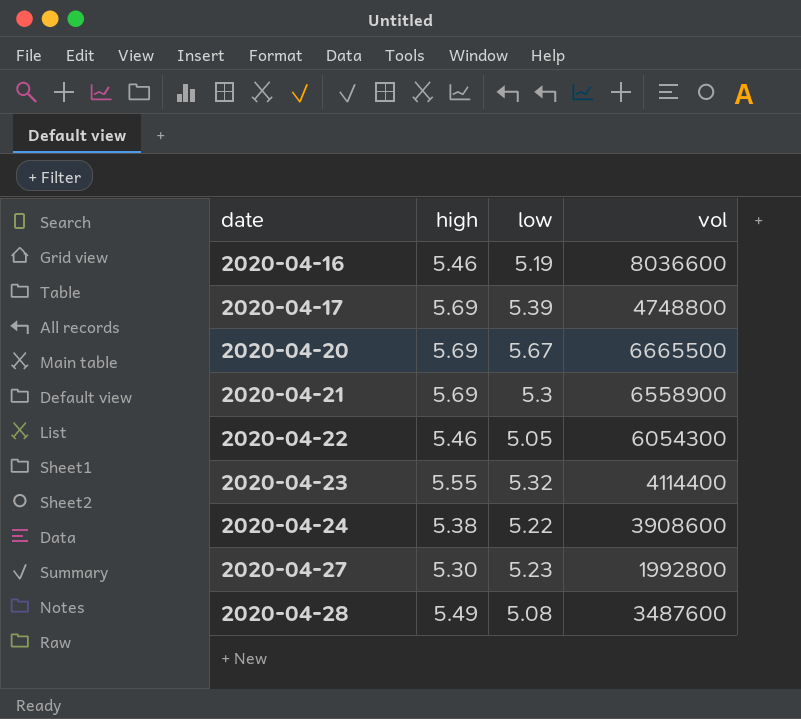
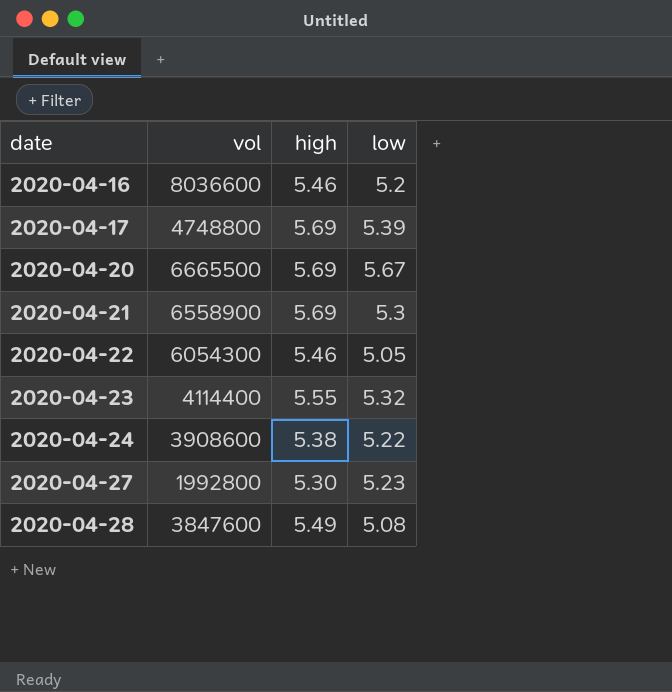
column vol | position: 4 -> 2
2020-04-16 | low: 5.19 -> 5.2
2020-04-28 | vol: 3487600 -> 3847600

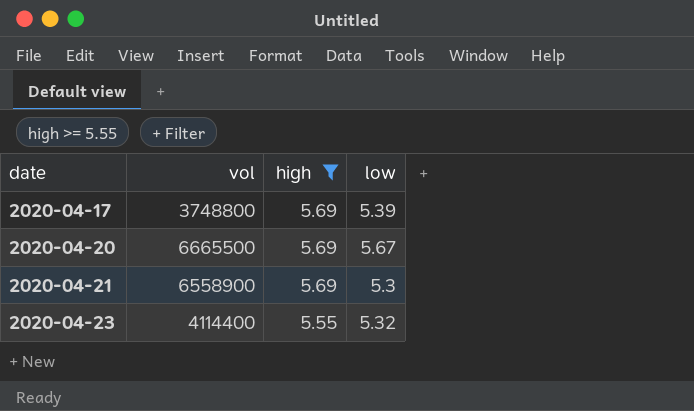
filter: none -> high >= 5.55
2020-04-17 | vol: 4748800 -> 3748800

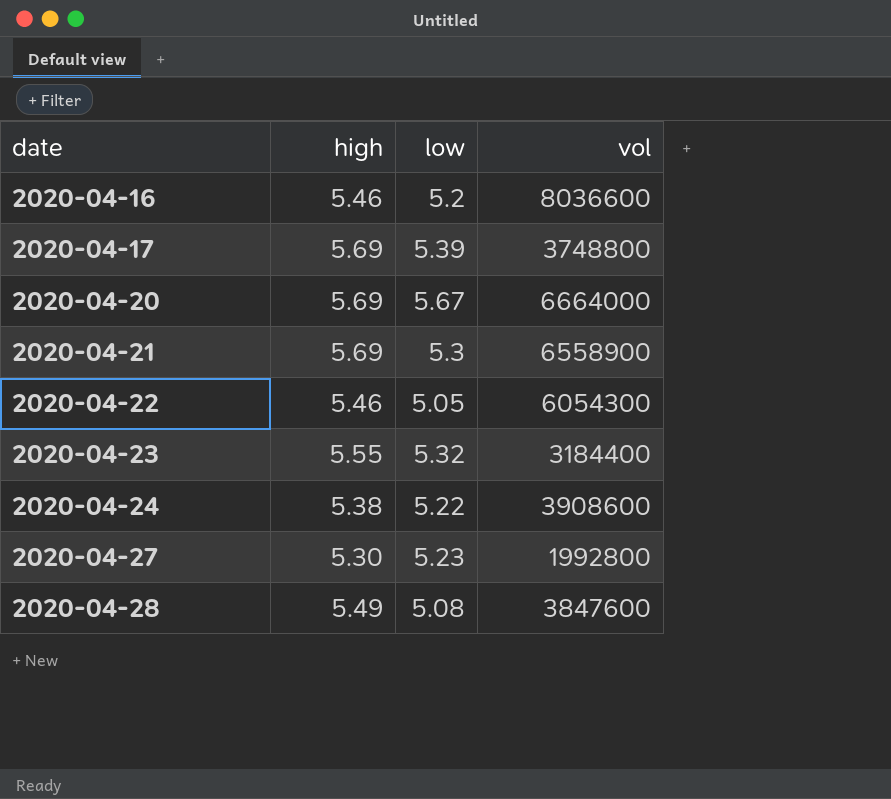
filter: high >= 5.55 -> none
column vol | position: 2 -> 4
2020-04-20 | vol: 6665500 -> 6664000
2020-04-23 | vol: 4114400 -> 3184400

